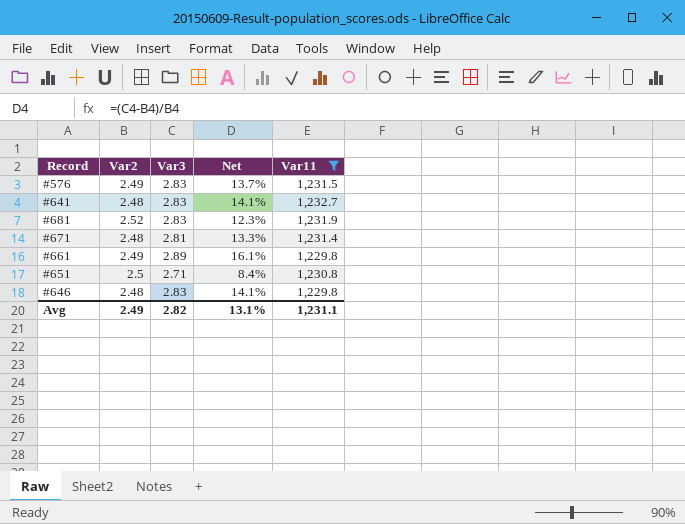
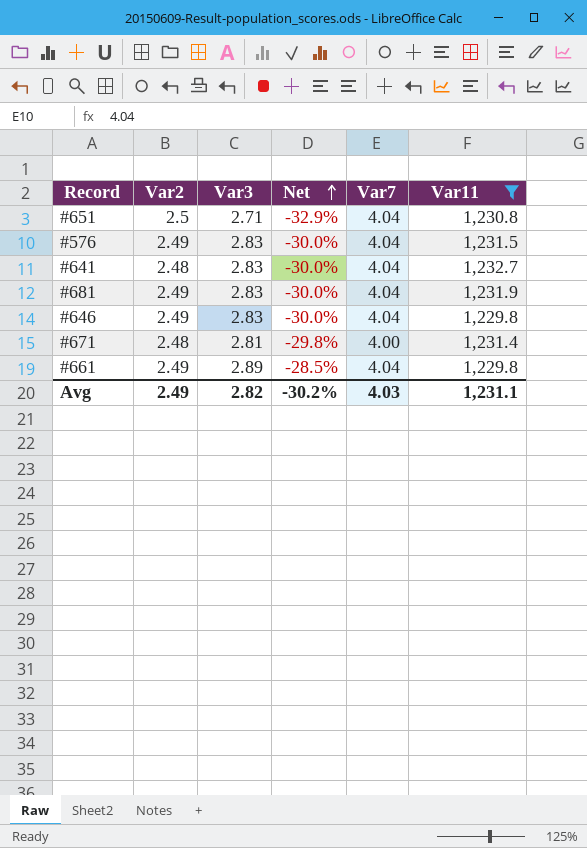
row order: none -> Net ascending
column Net | formula: ([Var3] - [Var2]) / [Var2] -> ([Var3] - [Var7]) / [Var7]
column Var7 | position: none -> 5
#681 | Var2: 2.52 -> 2.49
#646 | Var2: 2.48 -> 2.49
Avg | Net: 13.1% -> -30.2%

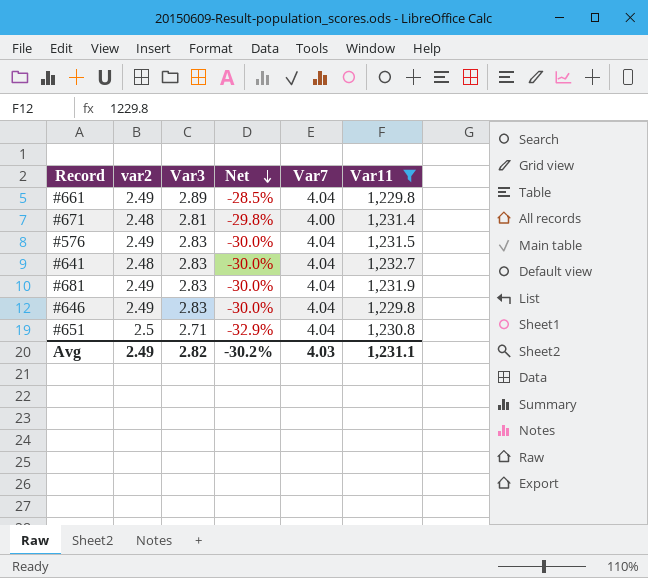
row order: Net ascending -> Net descending
column name: Var2 -> var2

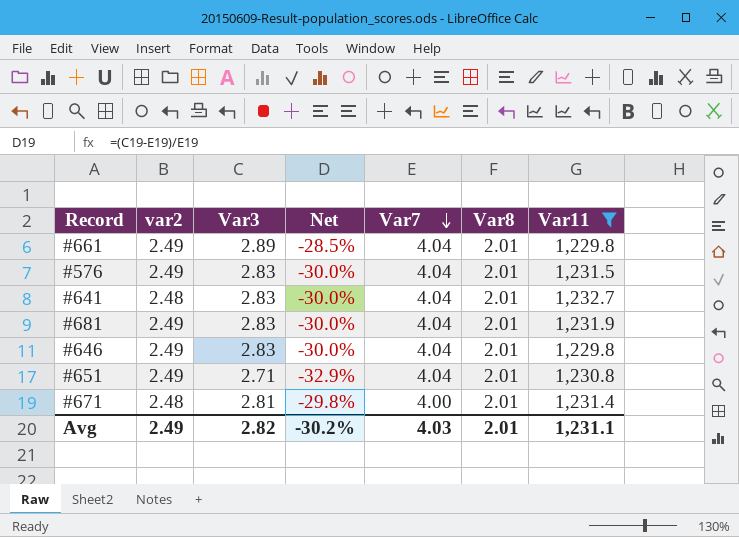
row order: Net descending -> Var7 descending
column Var8 | position: none -> 6
#651 | var2: 2.5 -> 2.49

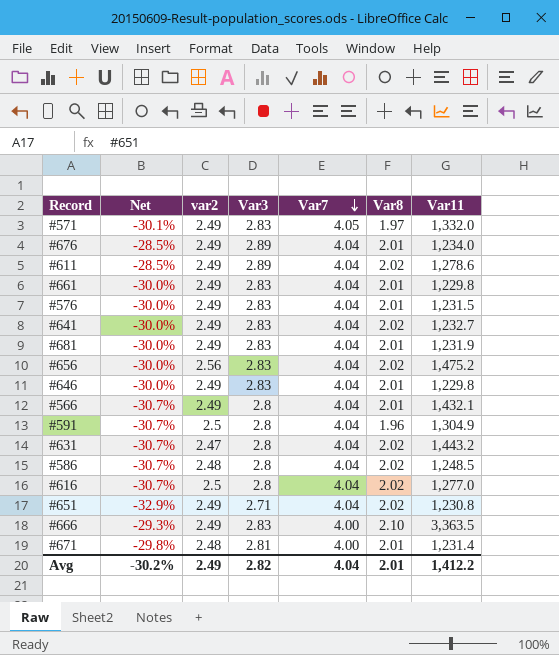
filter: Var11 <= 1,232.7 -> none
column Net | position: 4 -> 2
#661 | Net: -28.5% -> -30.0%
#661 | Var3: 2.89 -> 2.83
#641 | var2: 2.48 -> 2.49
#641 | Var8: 2.01 -> 2.02
#651 | Var8: 2.01 -> 2.02
Avg | Var7: 4.03 -> 4.04
Avg | Var11: 1,231.1 -> 1,412.2

